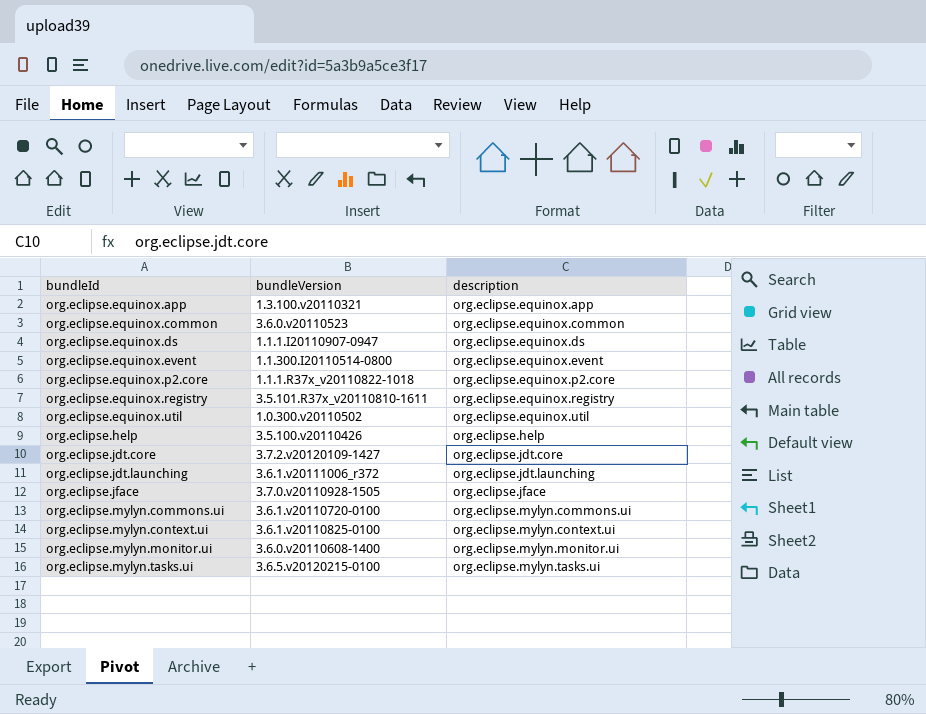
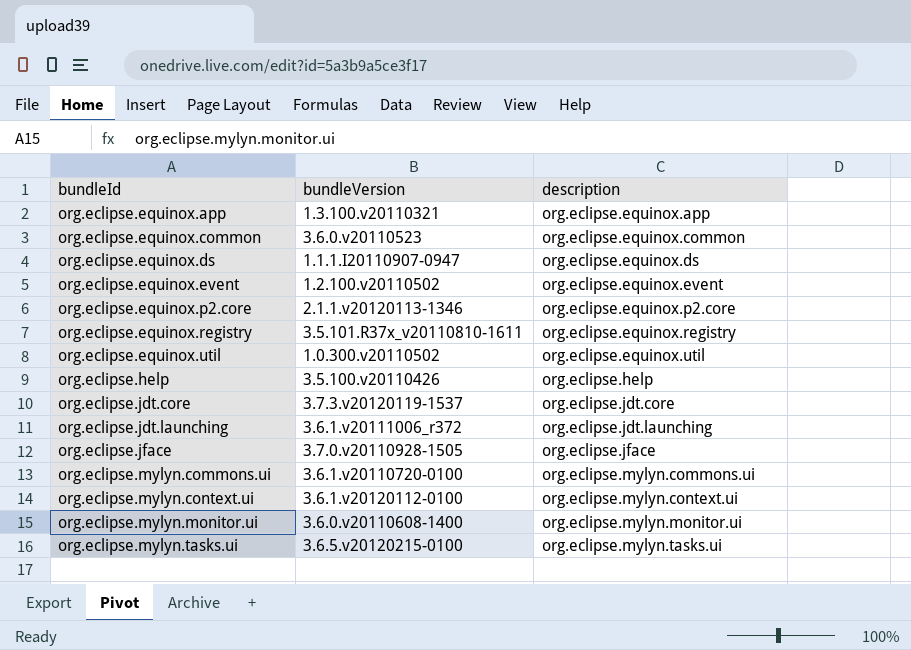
org.eclipse.equinox.event | bundleVersion: 1.1.300.I20110514-0800 -> 1.2.100.v20110502
org.eclipse.equinox.p2.core | bundleVersion: 1.1.1.R37x_v20110822-1018 -> 2.1.1.v20120113-1346
org.eclipse.jdt.core | bundleVersion: 3.7.2.v20120109-1427 -> 3.7.3.v20120119-1537
org.eclipse.mylyn.context.ui | bundleVersion: 3.6.1.v20110825-0100 -> 3.6.1.v20120112-0100

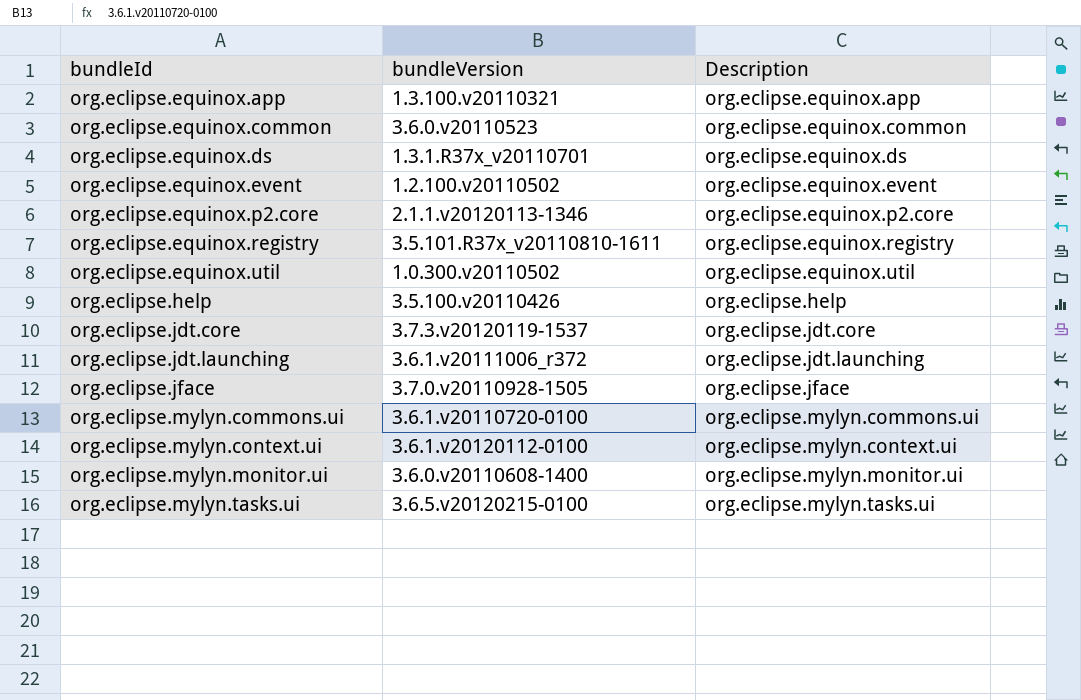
column name: description -> Description
org.eclipse.equinox.ds | bundleVersion: 1.1.1.I20110907-0947 -> 1.3.1.R37x_v20110701

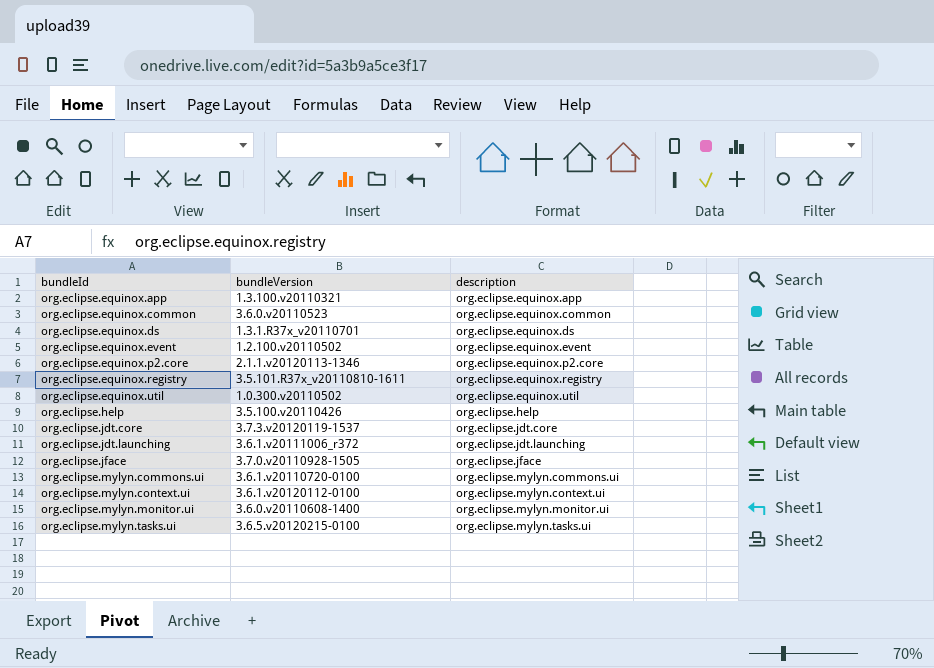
column name: Description -> description

